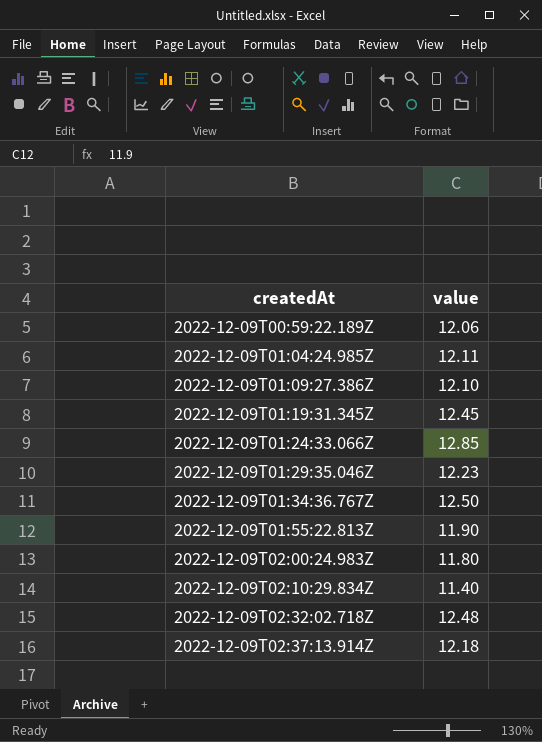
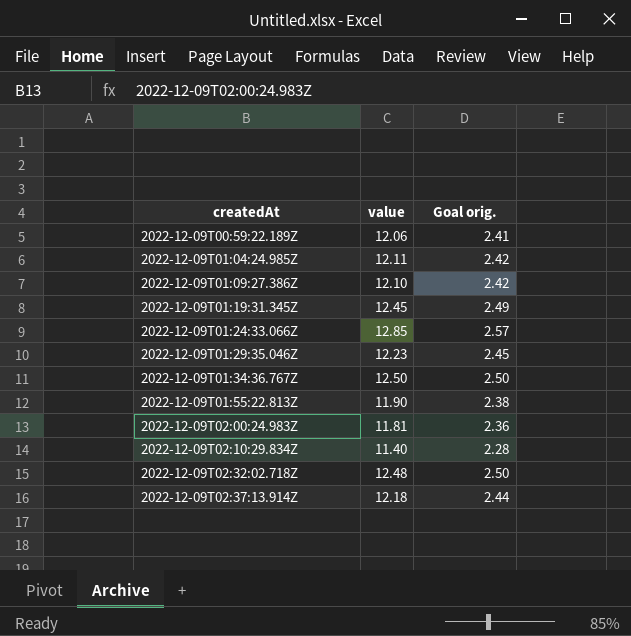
column Goal orig. | formula: none -> [value] * 0.2
2022-12-09T02:00:24.983Z | value: 11.80 -> 11.81

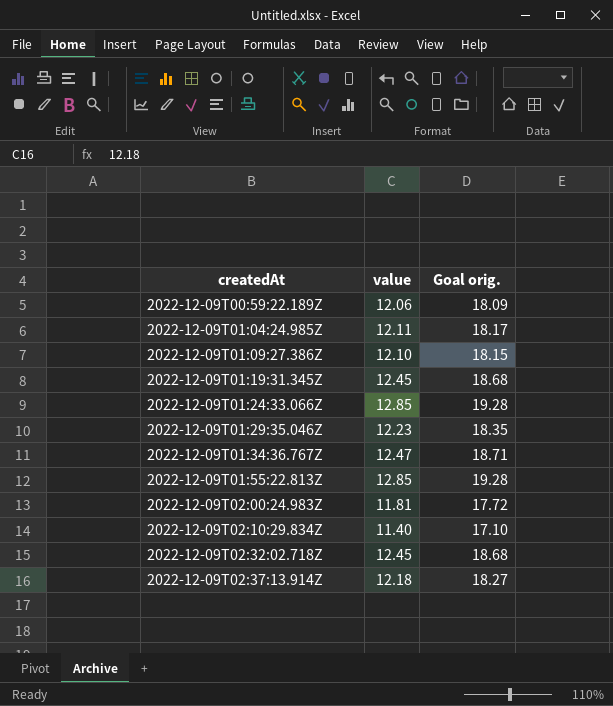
column Goal orig. | formula: [value] * 0.2 -> [value] * 1.5
2022-12-09T01:34:36.767Z | value: 12.50 -> 12.47
2022-12-09T01:55:22.813Z | value: 11.90 -> 12.85
2022-12-09T02:32:02.718Z | value: 12.48 -> 12.45

